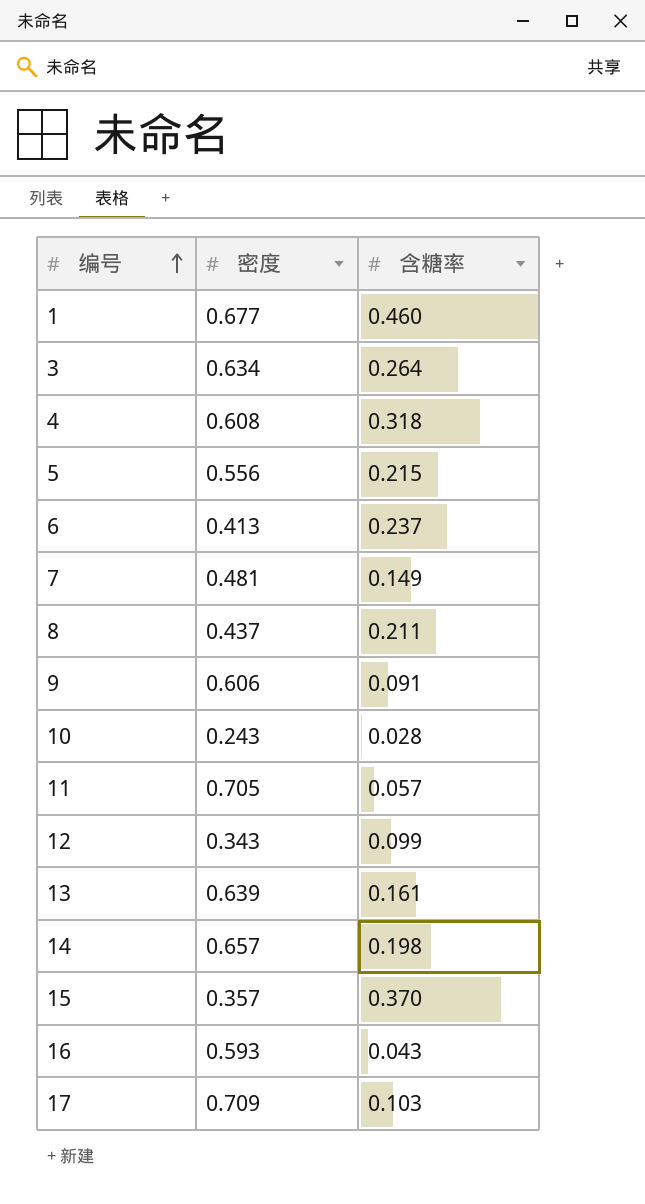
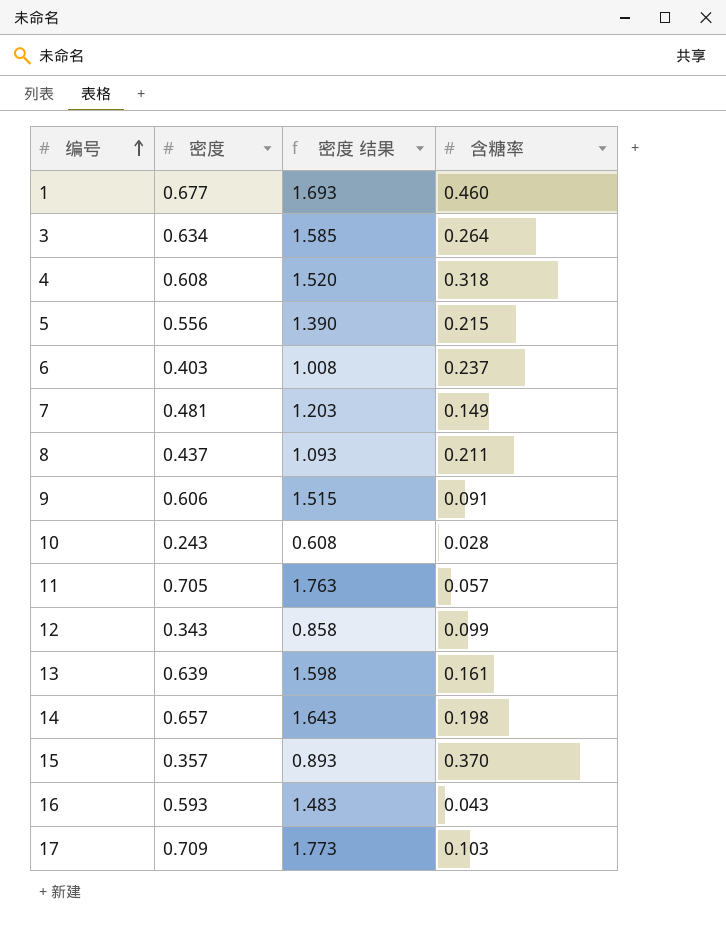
column 密度 结果 | formula: none -> [密度] * 2.5
6 | 密度: 0.413 -> 0.403

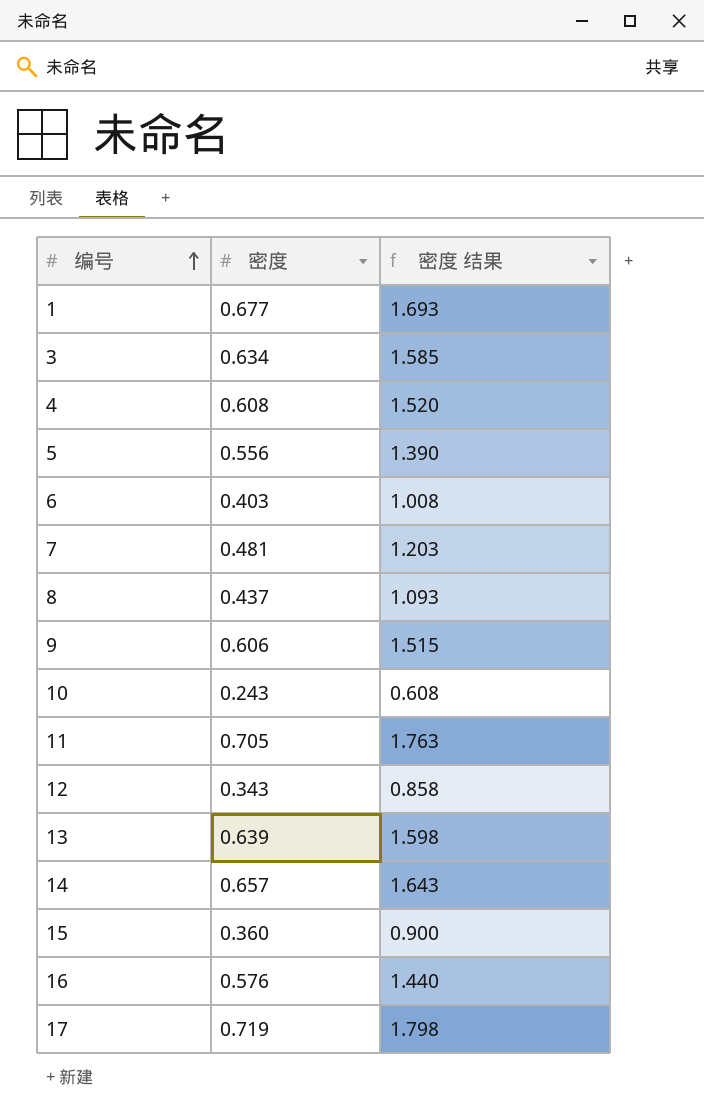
column 含糖率 | position: 4 -> none
15 | 密度: 0.357 -> 0.360
15 | 密度 结果: 0.893 -> 0.900
16 | 密度: 0.593 -> 0.576
16 | 密度 结果: 1.483 -> 1.440
17 | 密度: 0.709 -> 0.719
17 | 密度 结果: 1.773 -> 1.798

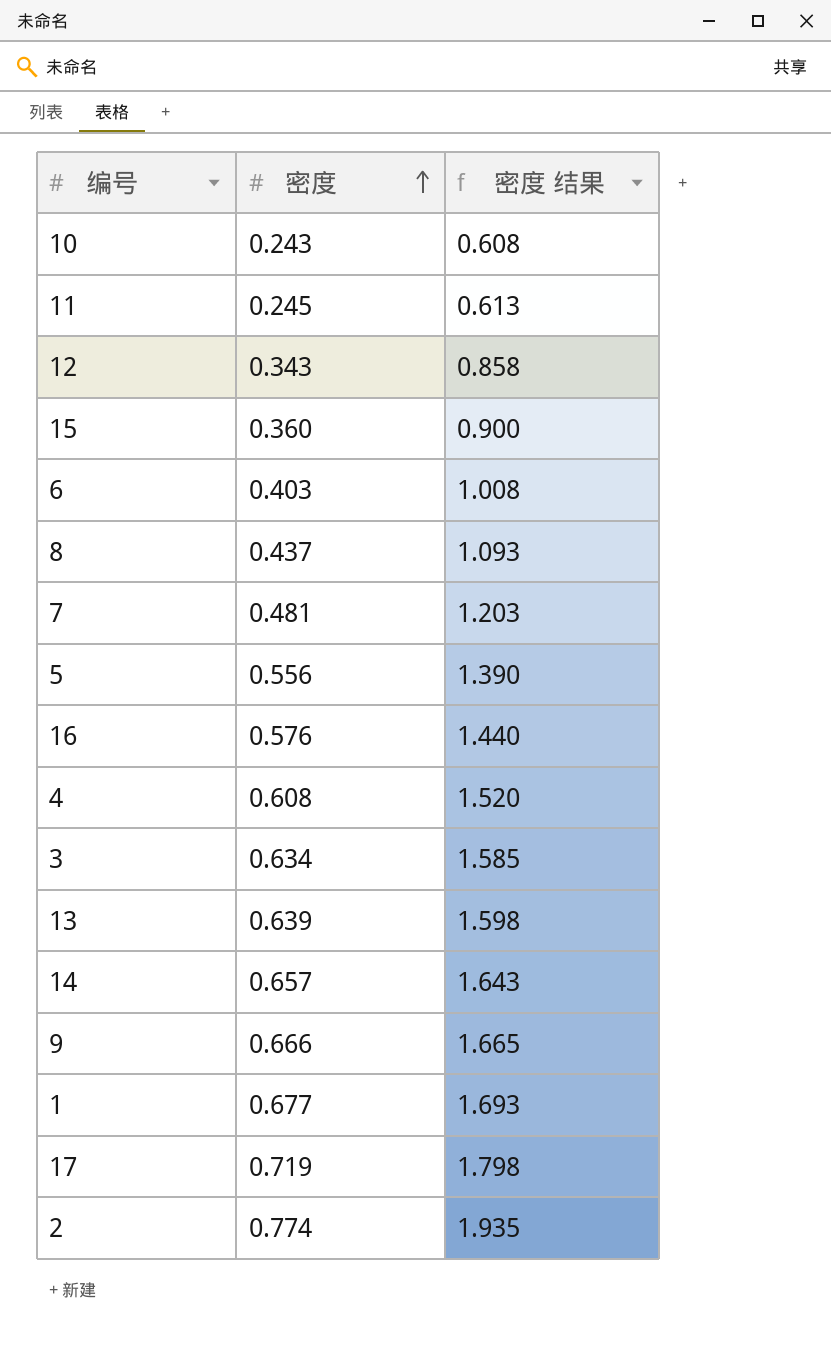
row order: 编号 ascending -> 密度 ascending
11 | 密度: 0.705 -> 0.245
11 | 密度 结果: 1.763 -> 0.613
9 | 密度: 0.606 -> 0.666
9 | 密度 结果: 1.515 -> 1.665
row 2: none -> 0.774 | 1.935

